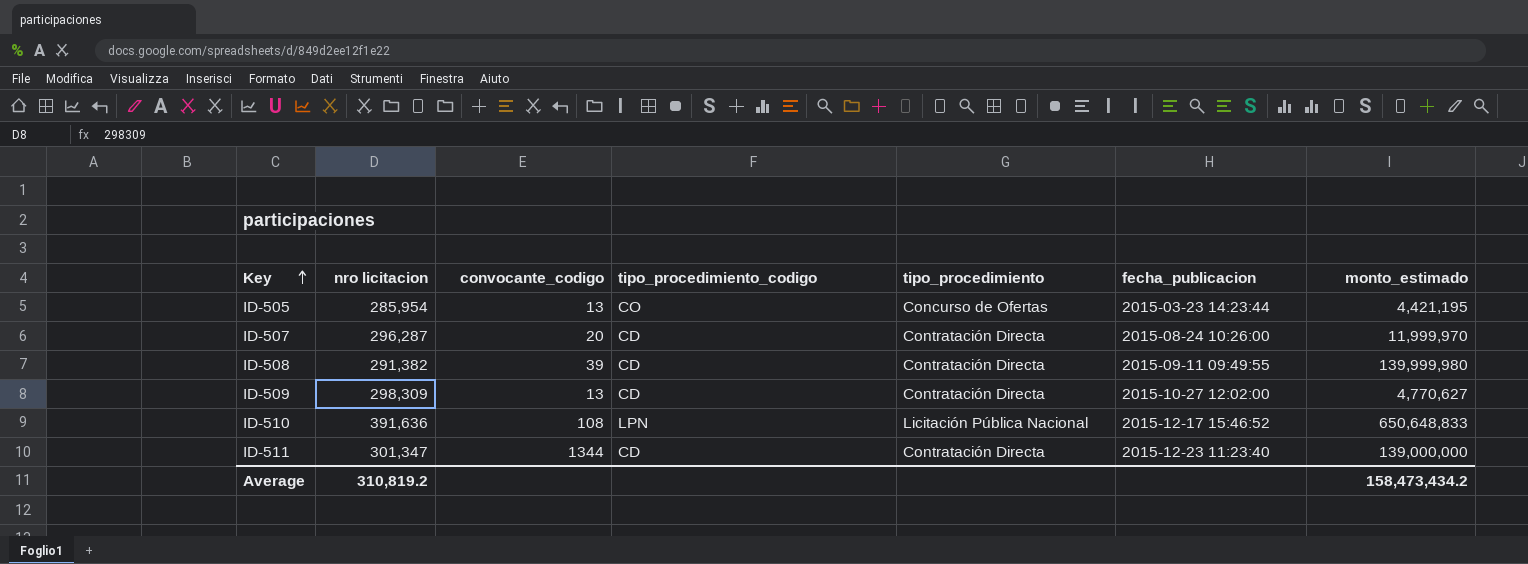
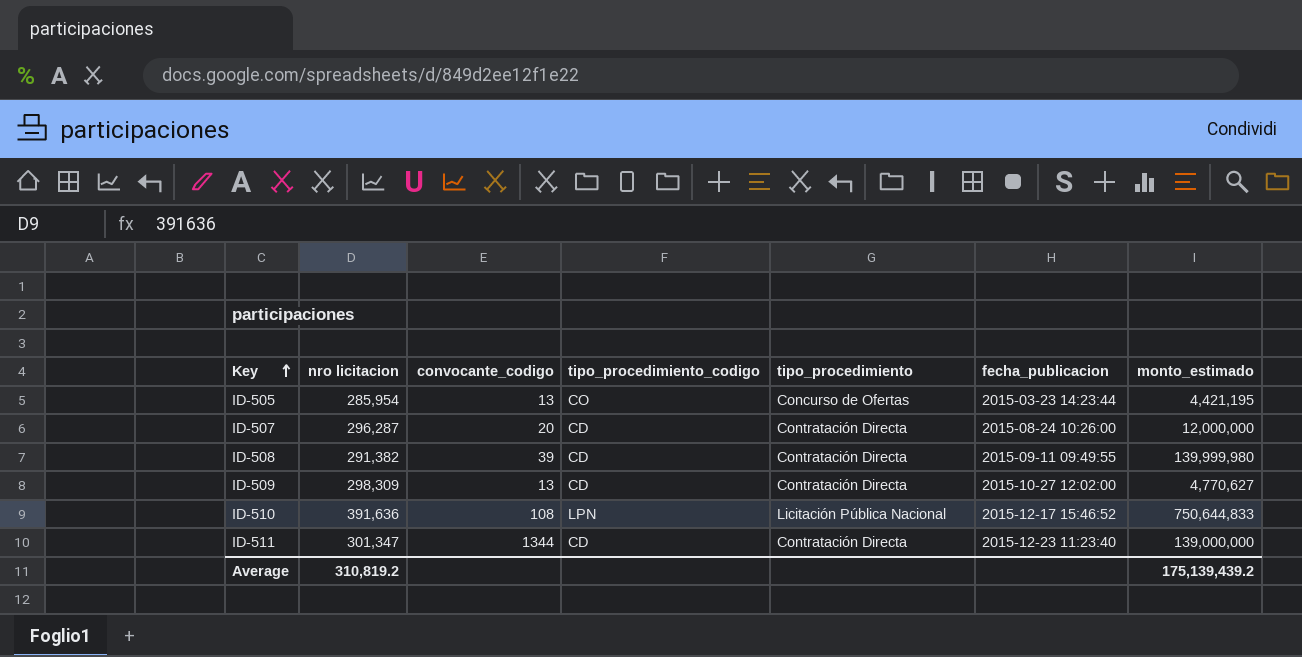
ID-507 | monto_estimado: 11,999,970 -> 12,000,000
ID-510 | monto_estimado: 650,648,833 -> 750,644,833
Average | monto_estimado: 158,473,434.2 -> 175,139,439.2

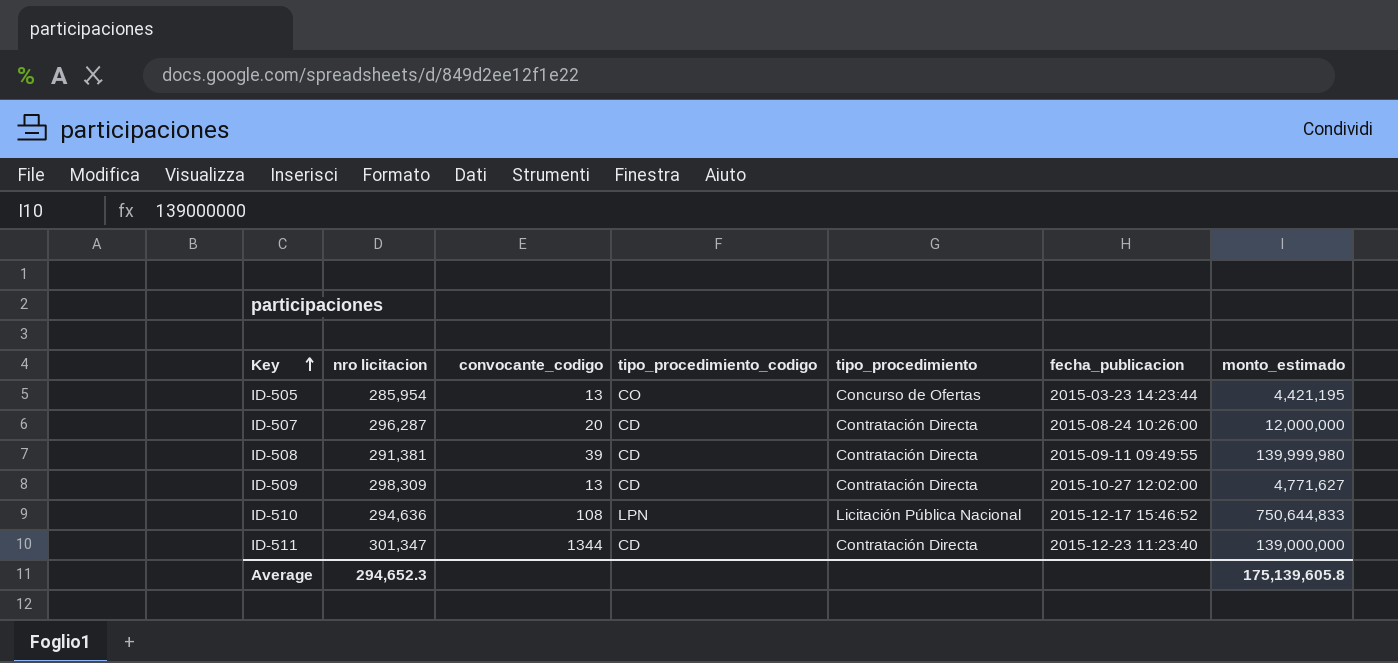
ID-508 | nro licitacion: 291,382 -> 291,381
ID-509 | monto_estimado: 4,770,627 -> 4,771,627
ID-510 | nro licitacion: 391,636 -> 294,636
Average | nro licitacion: 310,819.2 -> 294,652.3
Average | monto_estimado: 175,139,439.2 -> 175,139,605.8

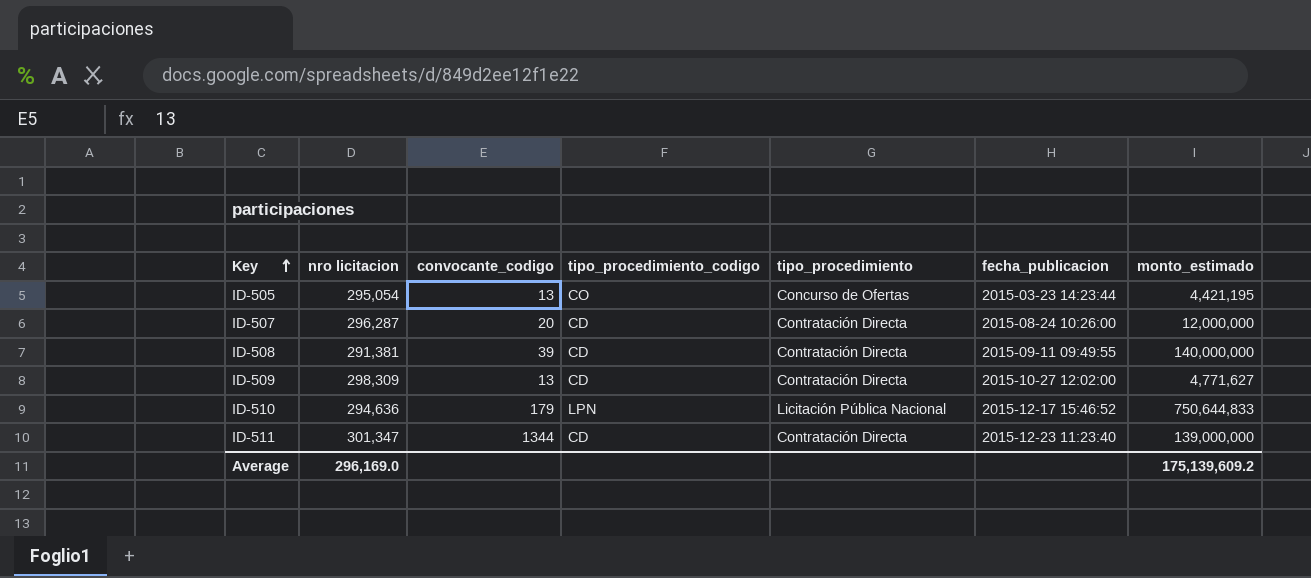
ID-505 | nro licitacion: 285,954 -> 295,054
ID-508 | monto_estimado: 139,999,980 -> 140,000,000
ID-510 | convocante_codigo: 108 -> 179
Average | nro licitacion: 294,652.3 -> 296,169.0
Average | monto_estimado: 175,139,605.8 -> 175,139,609.2

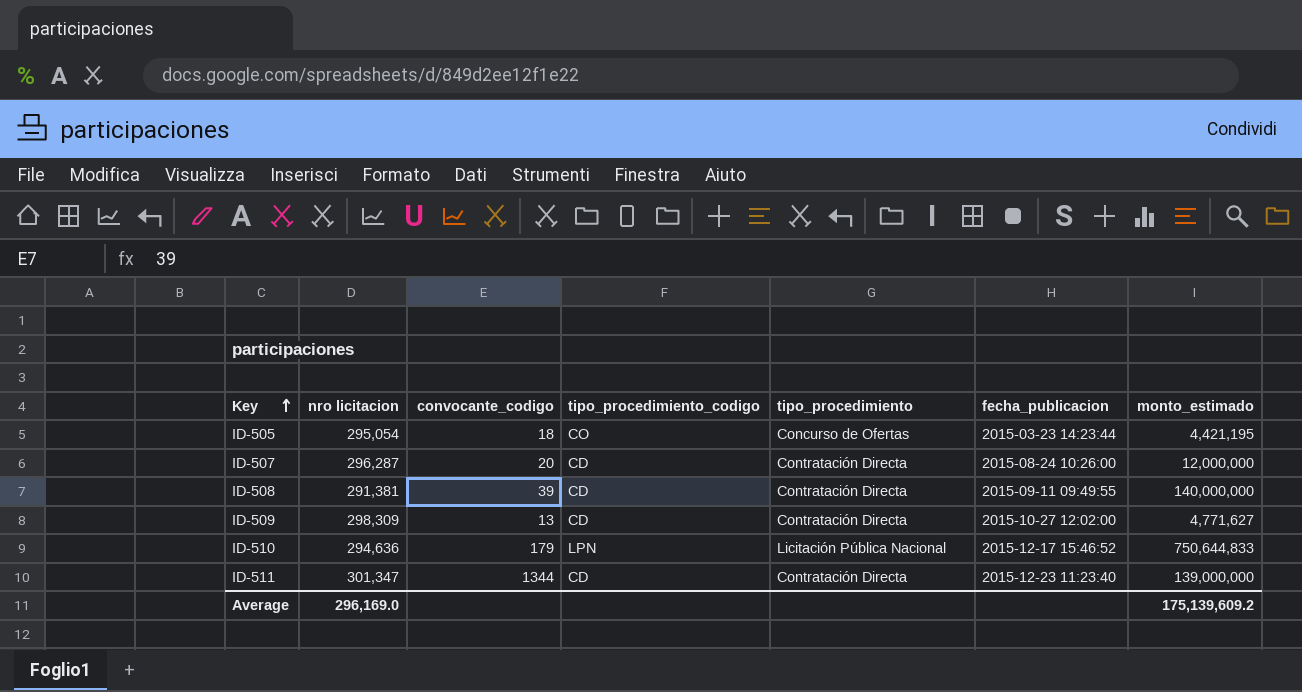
ID-505 | convocante_codigo: 13 -> 18

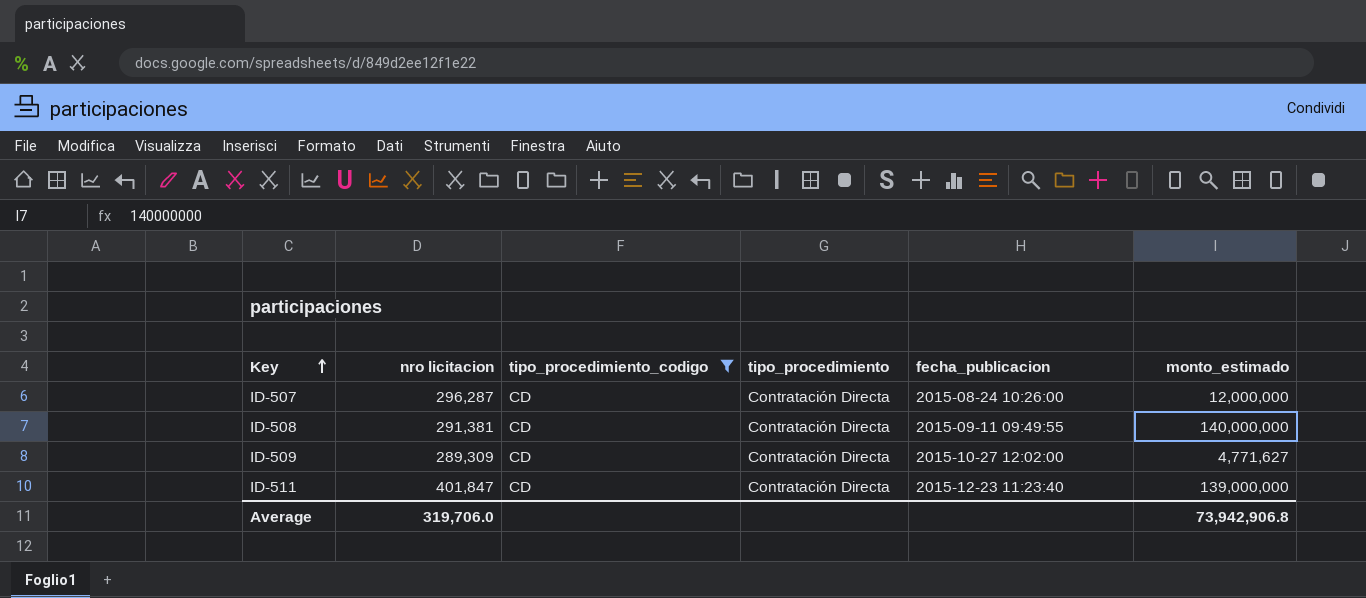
filter: none -> tipo_procedimiento_codigo = CD
column convocante_codigo | position: 3 -> none
ID-509 | nro licitacion: 298,309 -> 289,309
ID-511 | nro licitacion: 301,347 -> 401,847
Average | nro licitacion: 296,169.0 -> 319,706.0
Average | monto_estimado: 175,139,609.2 -> 73,942,906.8

